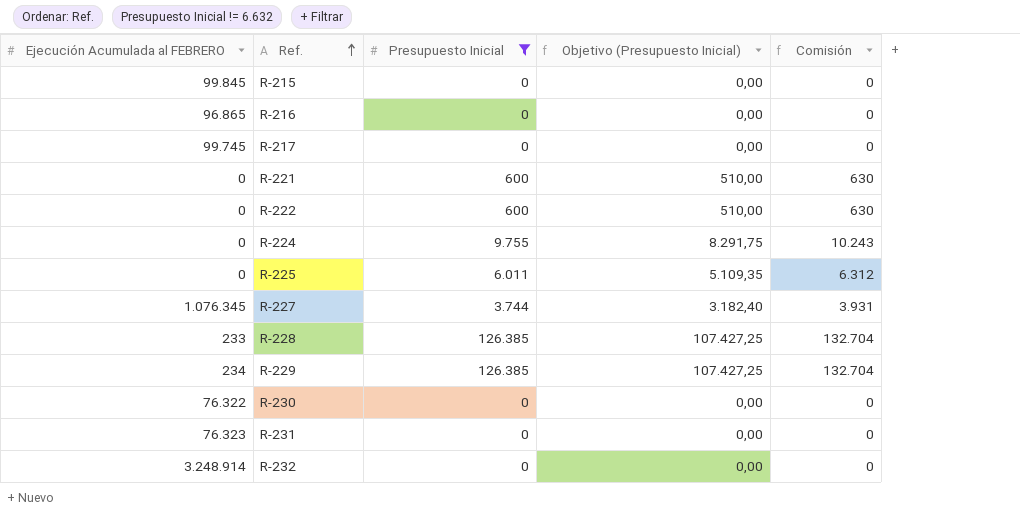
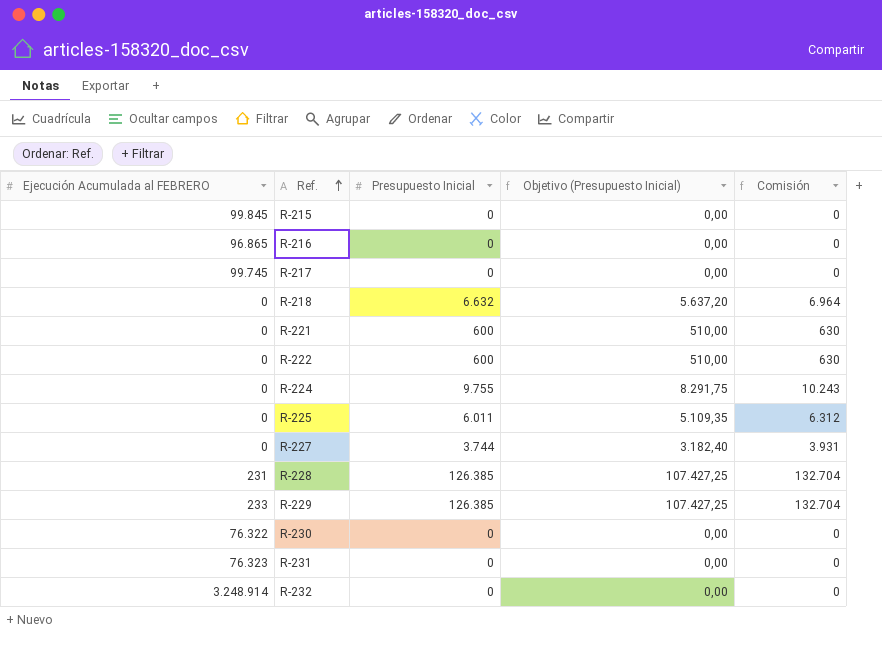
filter: Presupuesto Inicial != 6.632 -> none
R-227 | Ejecución Acumulada al FEBRERO: 1.076.345 -> 0
R-228 | Ejecución Acumulada al FEBRERO: 233 -> 231
R-229 | Ejecución Acumulada al FEBRERO: 234 -> 233

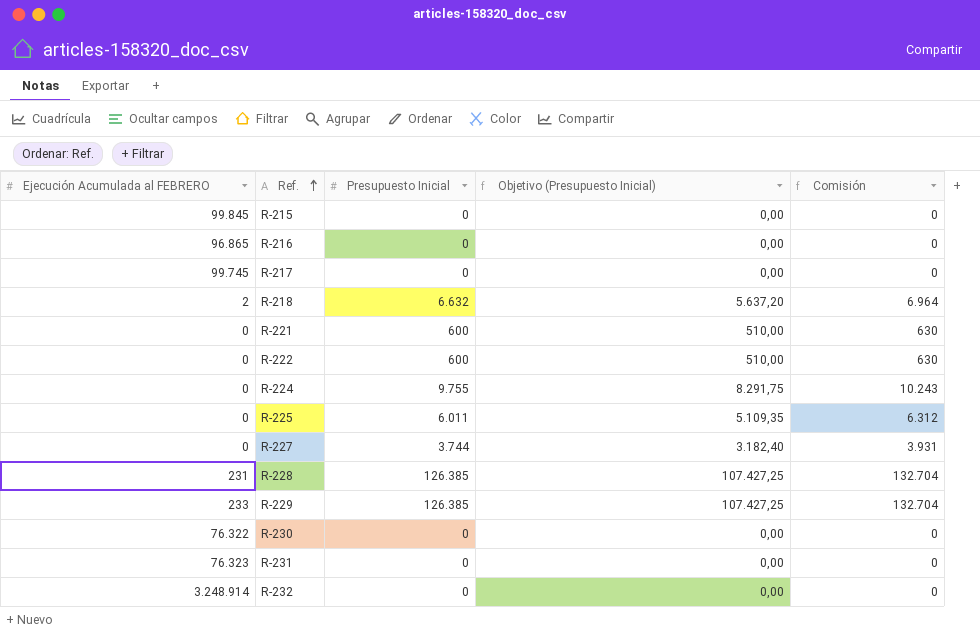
R-218 | Ejecución Acumulada al FEBRERO: 0 -> 2

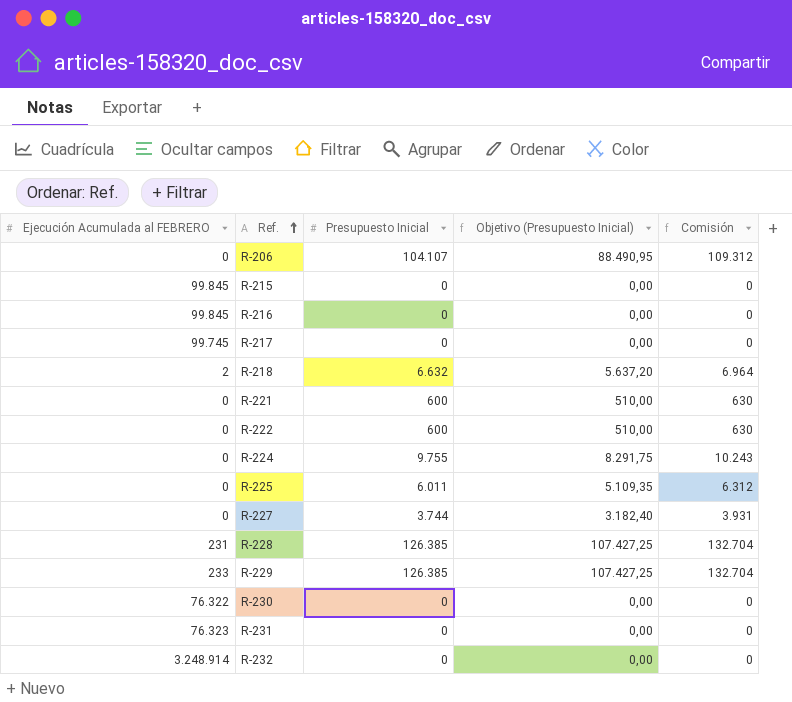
row R-206: none -> 0 | 104.107 | 88.490,95 | 109.312
R-216 | Ejecución Acumulada al FEBRERO: 96.865 -> 99.845

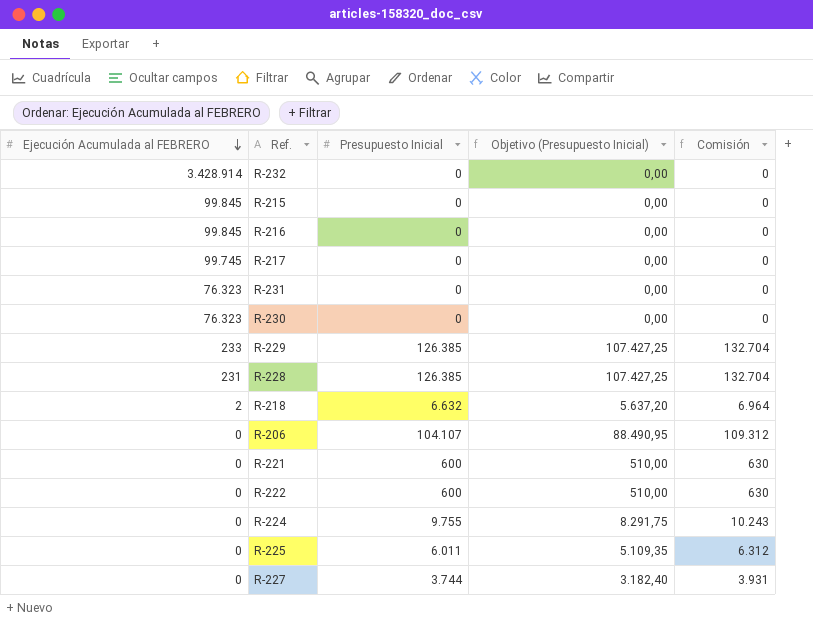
row order: Ref. ascending -> Ejecución Acumulada al FEBRERO descending
R-232 | Ejecución Acumulada al FEBRERO: 3.248.914 -> 3.428.914
R-230 | Ejecución Acumulada al FEBRERO: 76.322 -> 76.323

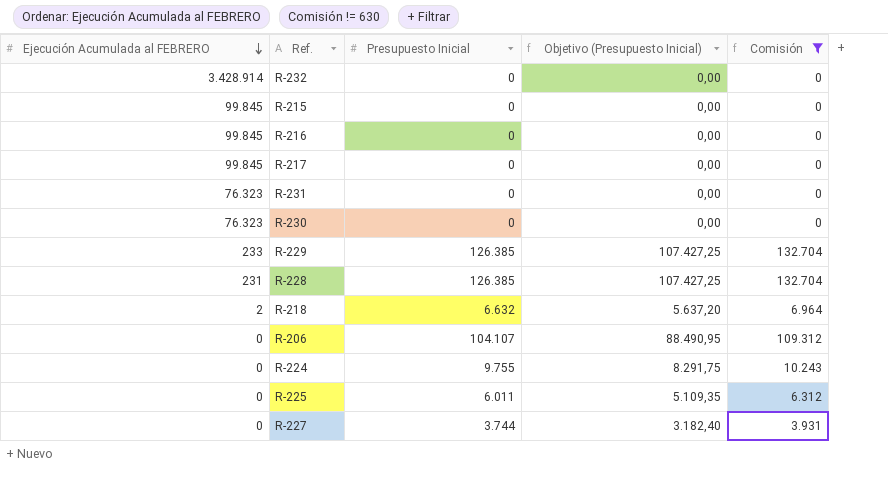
filter: none -> Comisión != 630
R-217 | Ejecución Acumulada al FEBRERO: 99.745 -> 99.845

